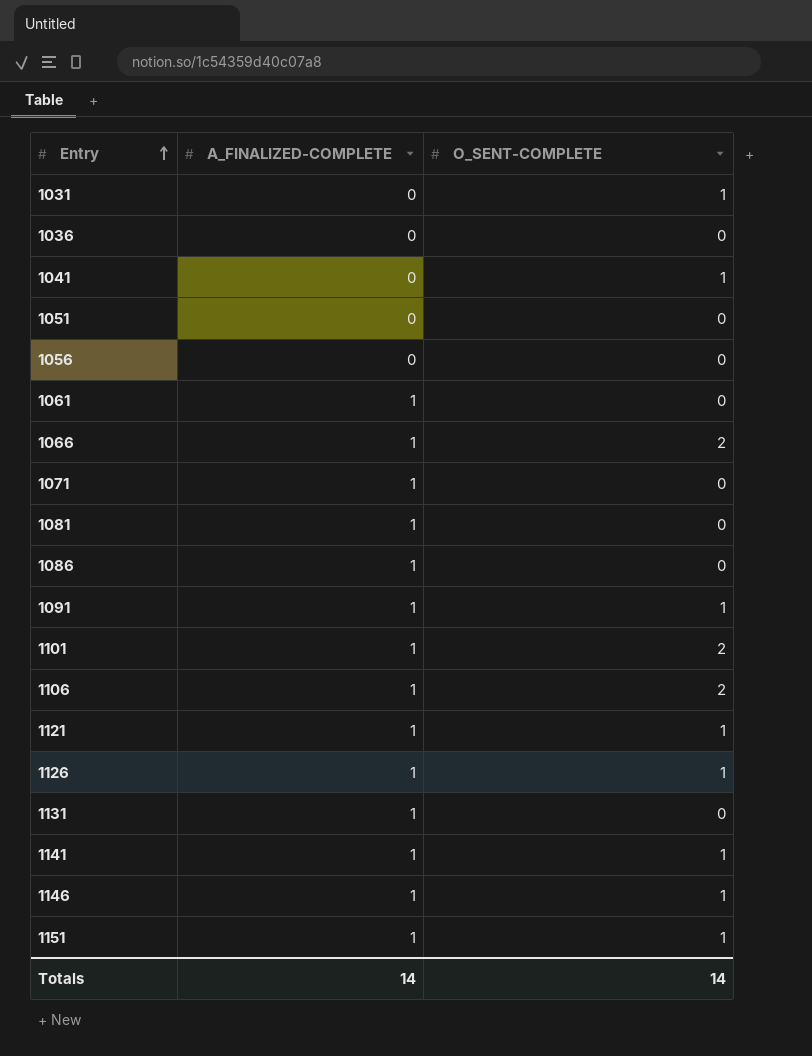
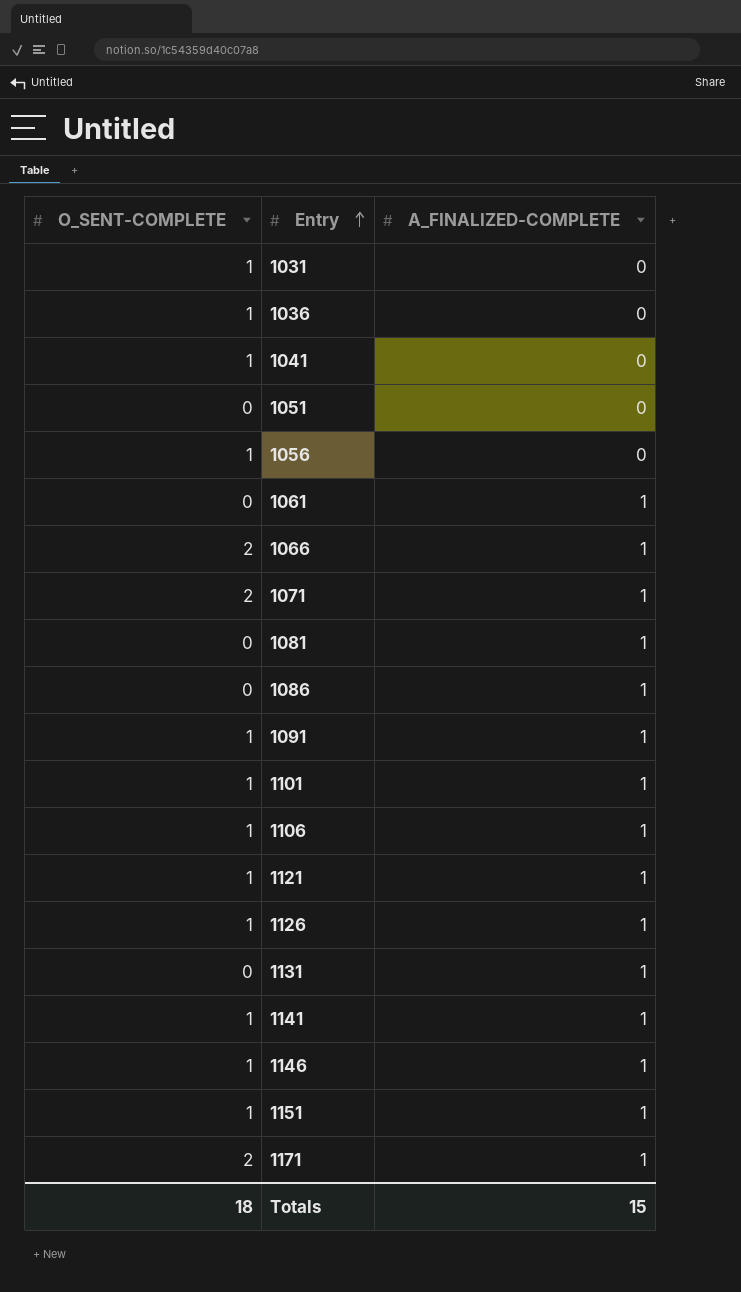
column O_SENT-COMPLETE | position: 3 -> 1
1036 | O_SENT-COMPLETE: 0 -> 1
1056 | O_SENT-COMPLETE: 0 -> 1
1071 | O_SENT-COMPLETE: 0 -> 2
1101 | O_SENT-COMPLETE: 2 -> 1
1106 | O_SENT-COMPLETE: 2 -> 1
row 1171: none -> 2 | 1
Totals | O_SENT-COMPLETE: 14 -> 18
Totals | A_FINALIZED-COMPLETE: 14 -> 15

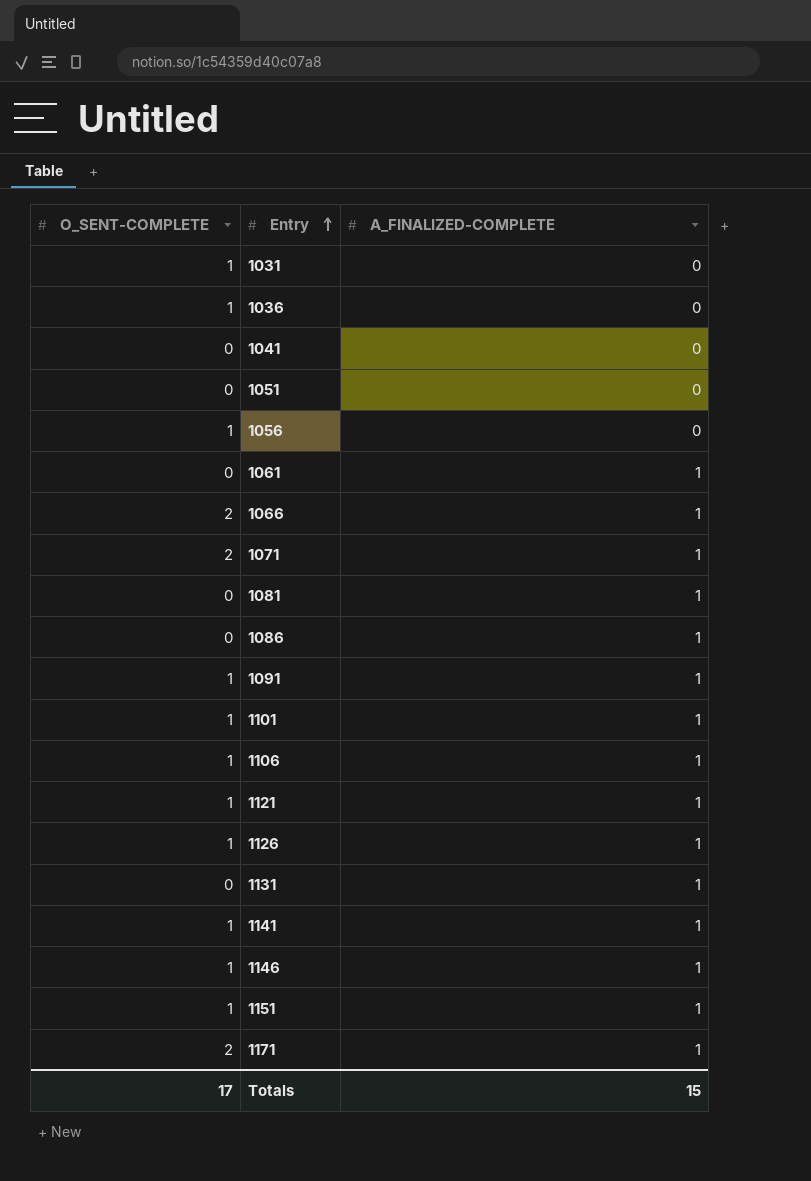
1041 | O_SENT-COMPLETE: 1 -> 0
Totals | O_SENT-COMPLETE: 18 -> 17

